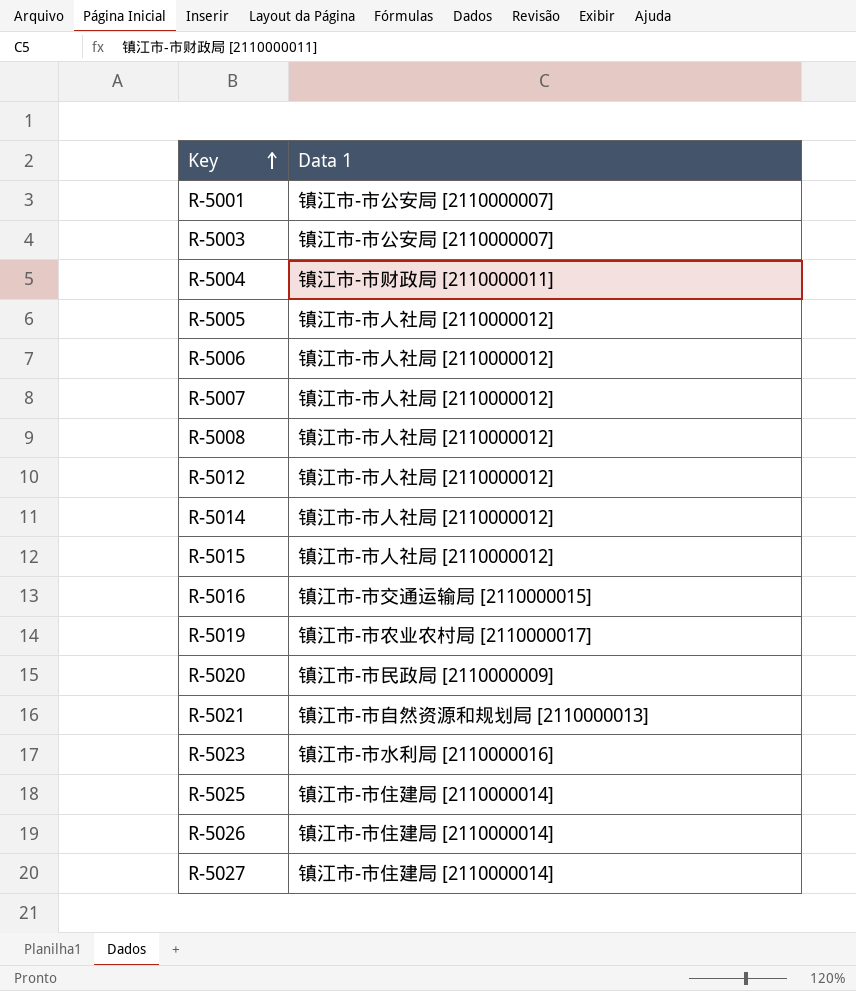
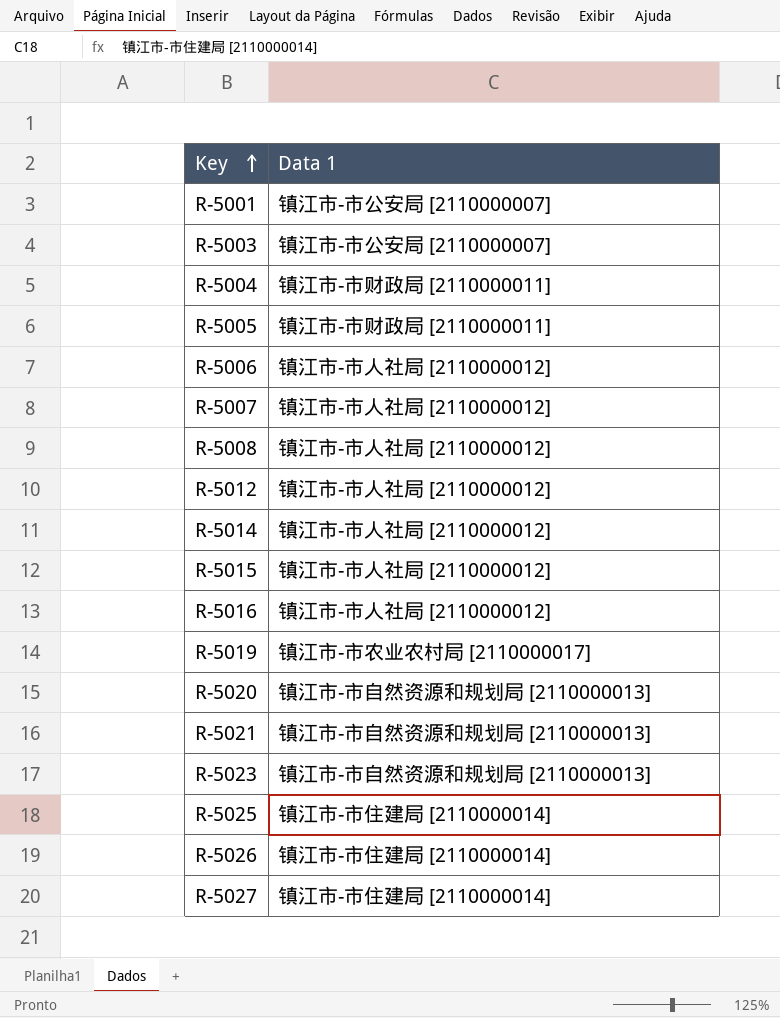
R-5005 | Data 1: 镇江市-市人社局 [2110000012] -> 镇江市-市财政局 [2110000011]
R-5016 | Data 1: 镇江市-市交通运输局 [2110000015] -> 镇江市-市人社局 [2110000012]
R-5020 | Data 1: 镇江市-市民政局 [2110000009] -> 镇江市-市自然资源和规划局 [2110000013]
R-5023 | Data 1: 镇江市-市水利局 [2110000016] -> 镇江市-市自然资源和规划局 [2110000013]

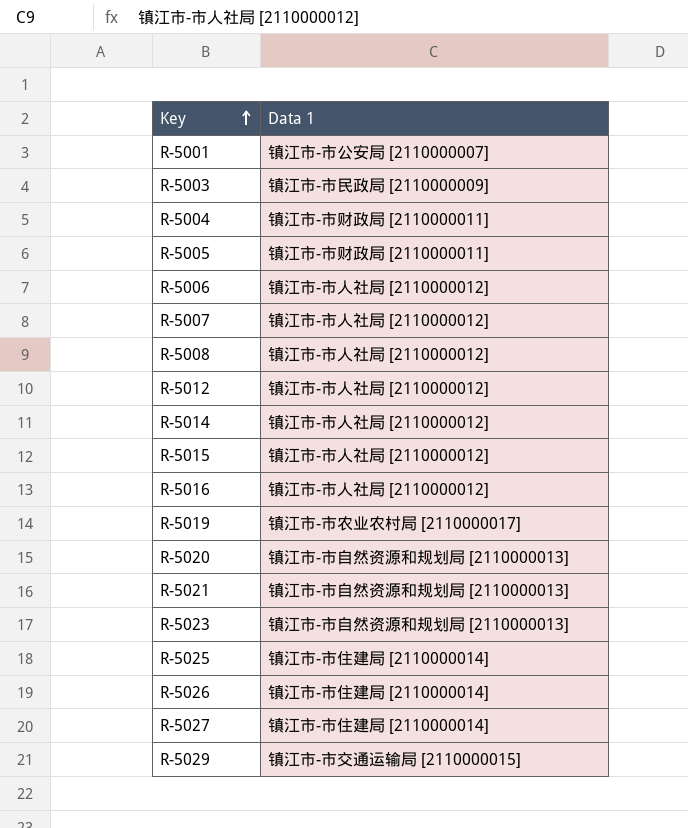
R-5003 | Data 1: 镇江市-市公安局 [2110000007] -> 镇江市-市民政局 [2110000009]
row R-5029: none -> 镇江市-市交通运输局 [2110000015]

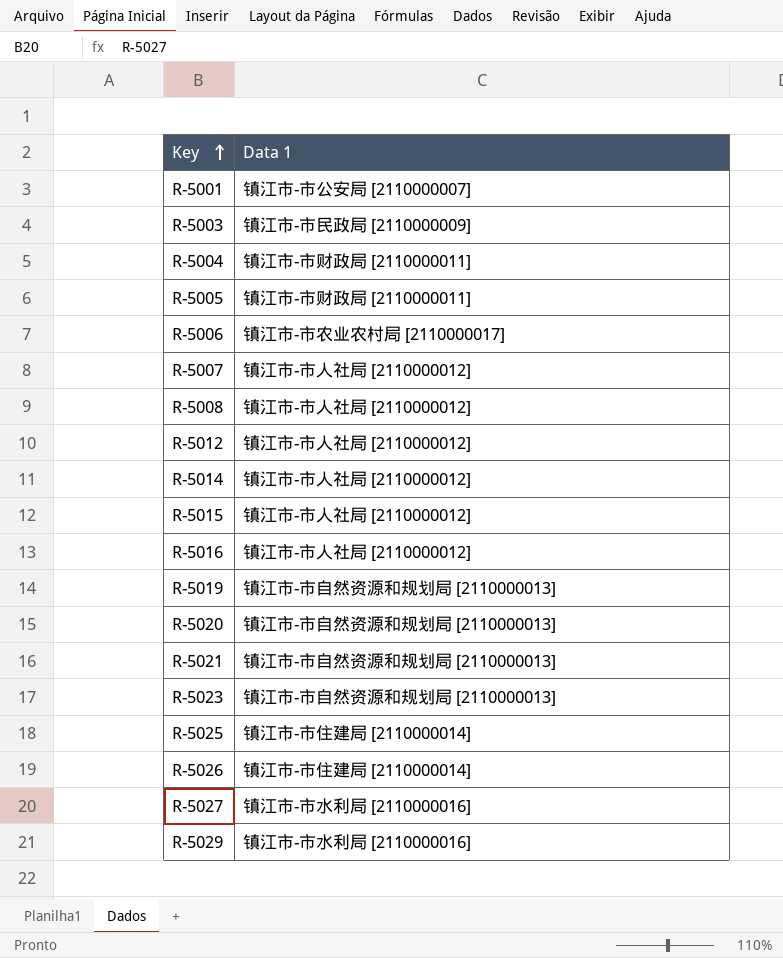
R-5006 | Data 1: 镇江市-市人社局 [2110000012] -> 镇江市-市农业农村局 [2110000017]
R-5019 | Data 1: 镇江市-市农业农村局 [2110000017] -> 镇江市-市自然资源和规划局 [2110000013]
R-5027 | Data 1: 镇江市-市住建局 [2110000014] -> 镇江市-市水利局 [2110000016]
R-5029 | Data 1: 镇江市-市交通运输局 [2110000015] -> 镇江市-市水利局 [2110000016]

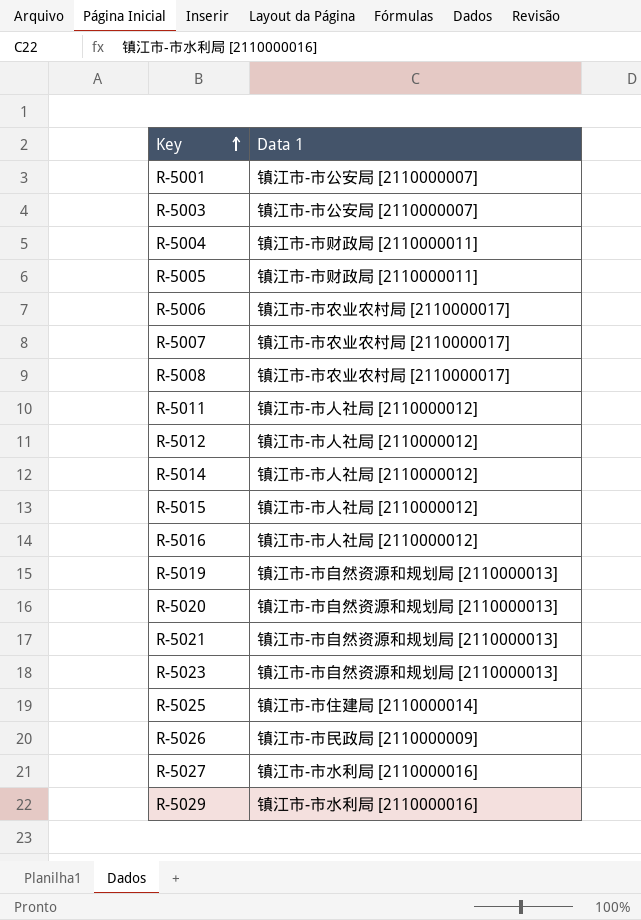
R-5003 | Data 1: 镇江市-市民政局 [2110000009] -> 镇江市-市公安局 [2110000007]
R-5007 | Data 1: 镇江市-市人社局 [2110000012] -> 镇江市-市农业农村局 [2110000017]
R-5008 | Data 1: 镇江市-市人社局 [2110000012] -> 镇江市-市农业农村局 [2110000017]
row R-5011: none -> 镇江市-市人社局 [2110000012]
R-5026 | Data 1: 镇江市-市住建局 [2110000014] -> 镇江市-市民政局 [2110000009]

